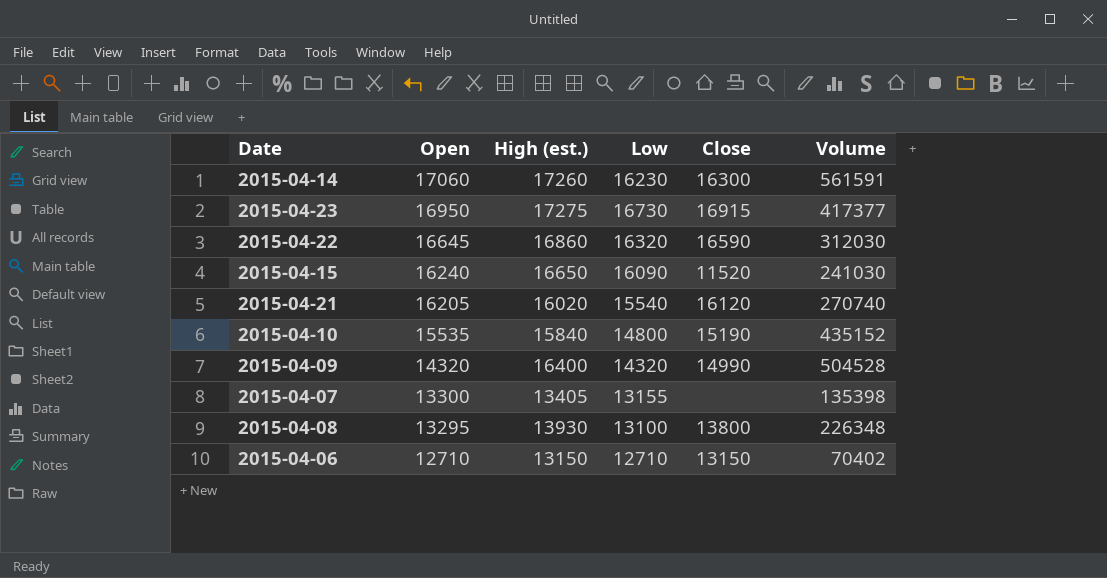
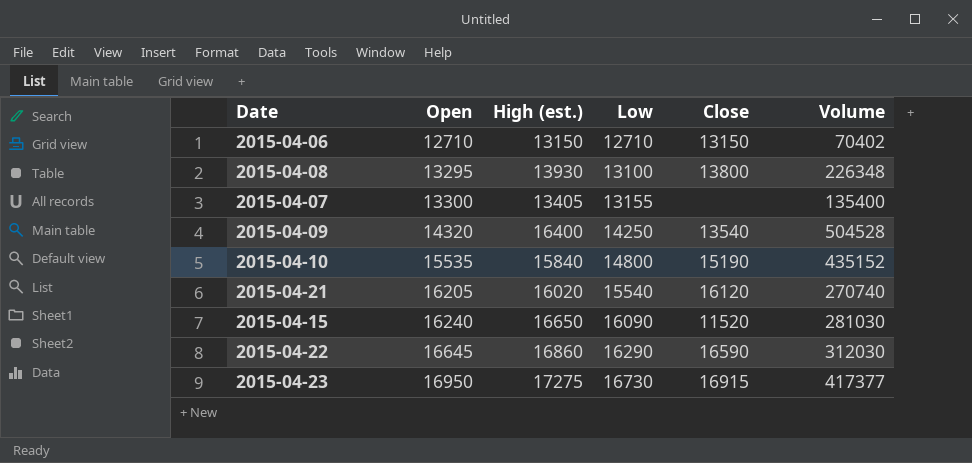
row order: Open descending -> Open ascending
row 2015-04-14: 17060 | 17260 | 16230 | 16300 | 561591 -> none
2015-04-07 | Volume: 135398 -> 135400
2015-04-09 | Low: 14320 -> 14250
2015-04-09 | Close: 14990 -> 13540
2015-04-15 | Volume: 241030 -> 281030
2015-04-22 | Low: 16320 -> 16290

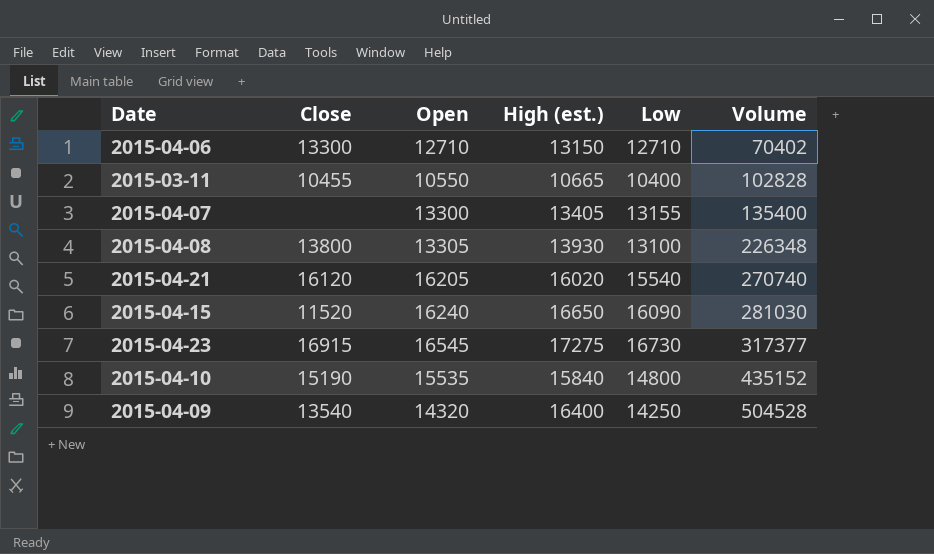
row order: Open ascending -> Volume ascending
column Close | position: 5 -> 2
row 2015-04-22: 16645 | 16860 | 16290 | 16590 | 312030 -> none
2015-04-06 | Close: 13150 -> 13300
row 2015-03-11: none -> 10455 | 10550 | 10665 | 10400 | 102828
2015-04-08 | Open: 13295 -> 13305
2015-04-23 | Open: 16950 -> 16545
2015-04-23 | Volume: 417377 -> 317377

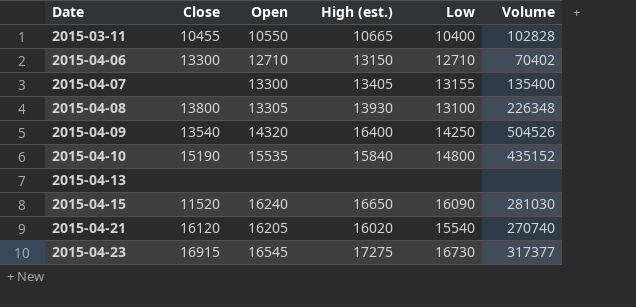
row order: Volume ascending -> Date ascending
2015-04-09 | Volume: 504528 -> 504526
row 2015-04-13: none -> none | none | none | none | none

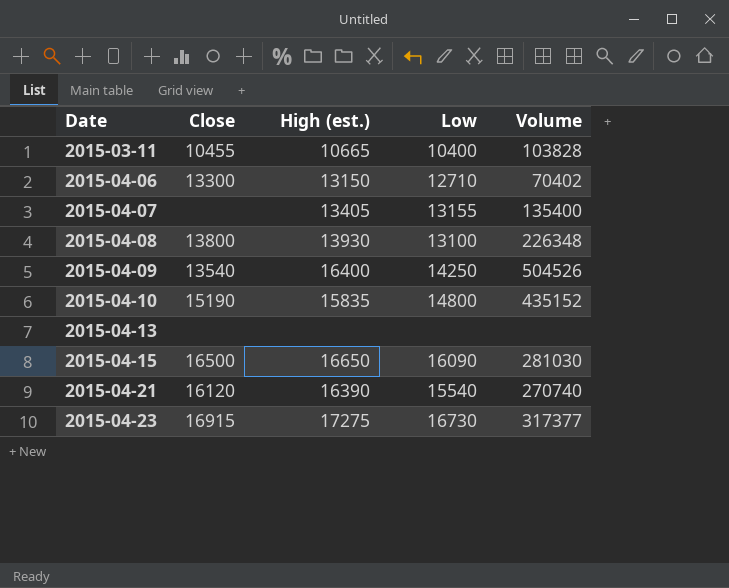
column Open | position: 3 -> none
2015-03-11 | Volume: 102828 -> 103828
2015-04-10 | High (est.): 15840 -> 15835
2015-04-15 | Close: 11520 -> 16500
2015-04-21 | High (est.): 16020 -> 16390

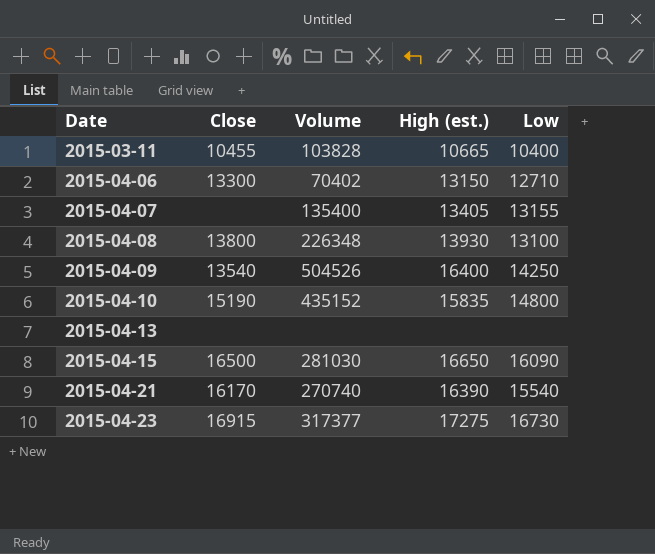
column Volume | position: 5 -> 3
2015-04-21 | Close: 16120 -> 16170

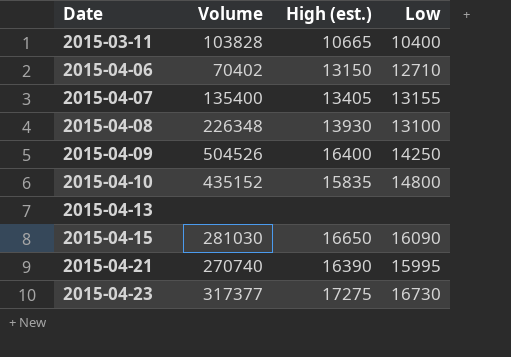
column Close | position: 2 -> none
2015-04-21 | Low: 15540 -> 15995

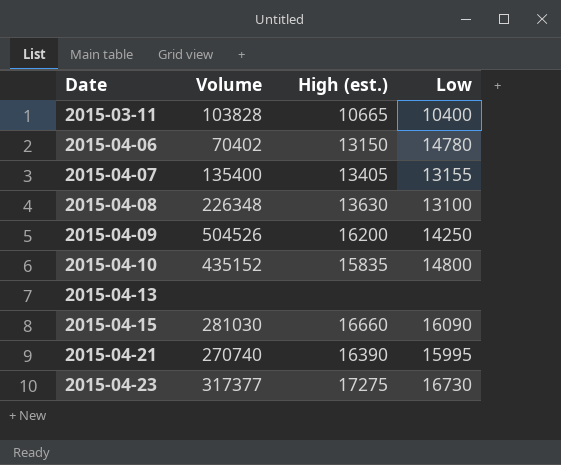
2015-04-06 | Low: 12710 -> 14780
2015-04-08 | High (est.): 13930 -> 13630
2015-04-09 | High (est.): 16400 -> 16200
2015-04-15 | High (est.): 16650 -> 16660

